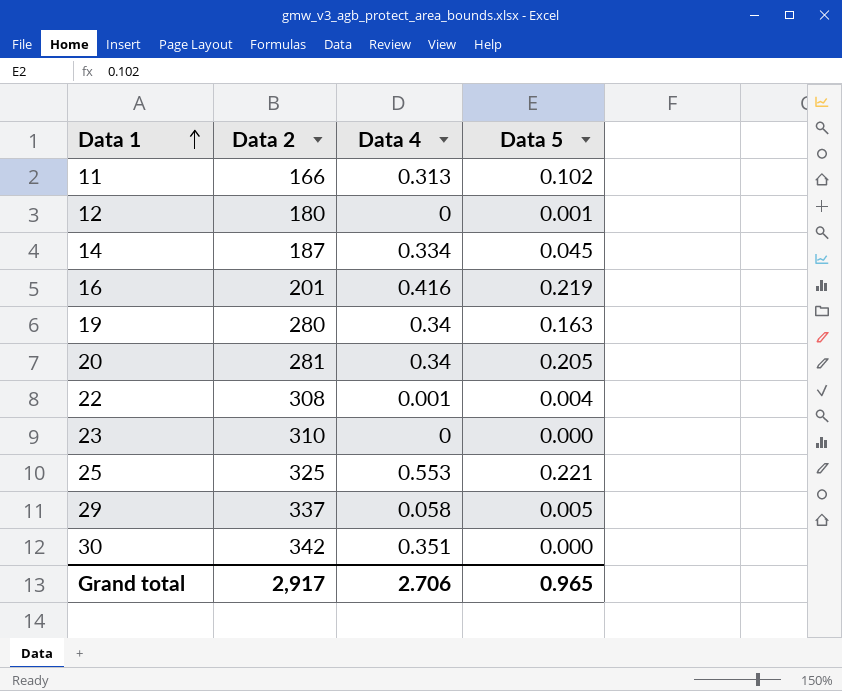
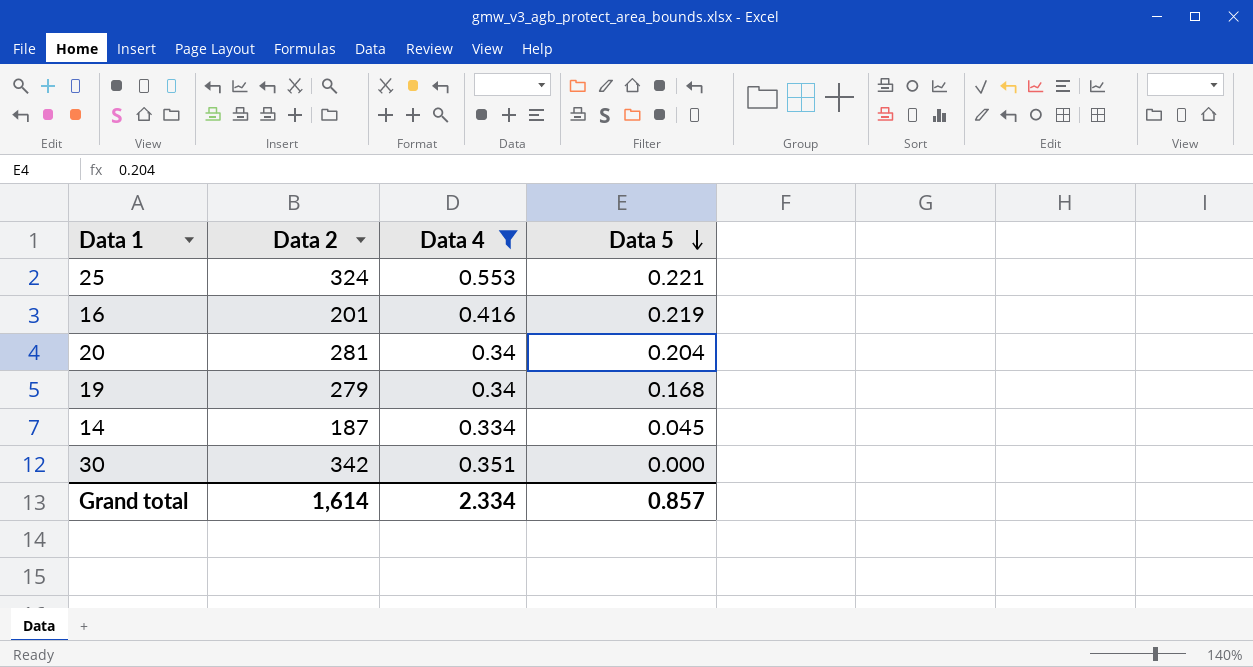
filter: none -> Data 4 >= 0.334
row order: Data 1 ascending -> Data 5 descending
25 | Data 2: 325 -> 324
20 | Data 5: 0.205 -> 0.204
19 | Data 2: 280 -> 279
19 | Data 5: 0.163 -> 0.168
Grand total | Data 2: 2,917 -> 1,614
Grand total | Data 4: 2.706 -> 2.334
Grand total | Data 5: 0.965 -> 0.857

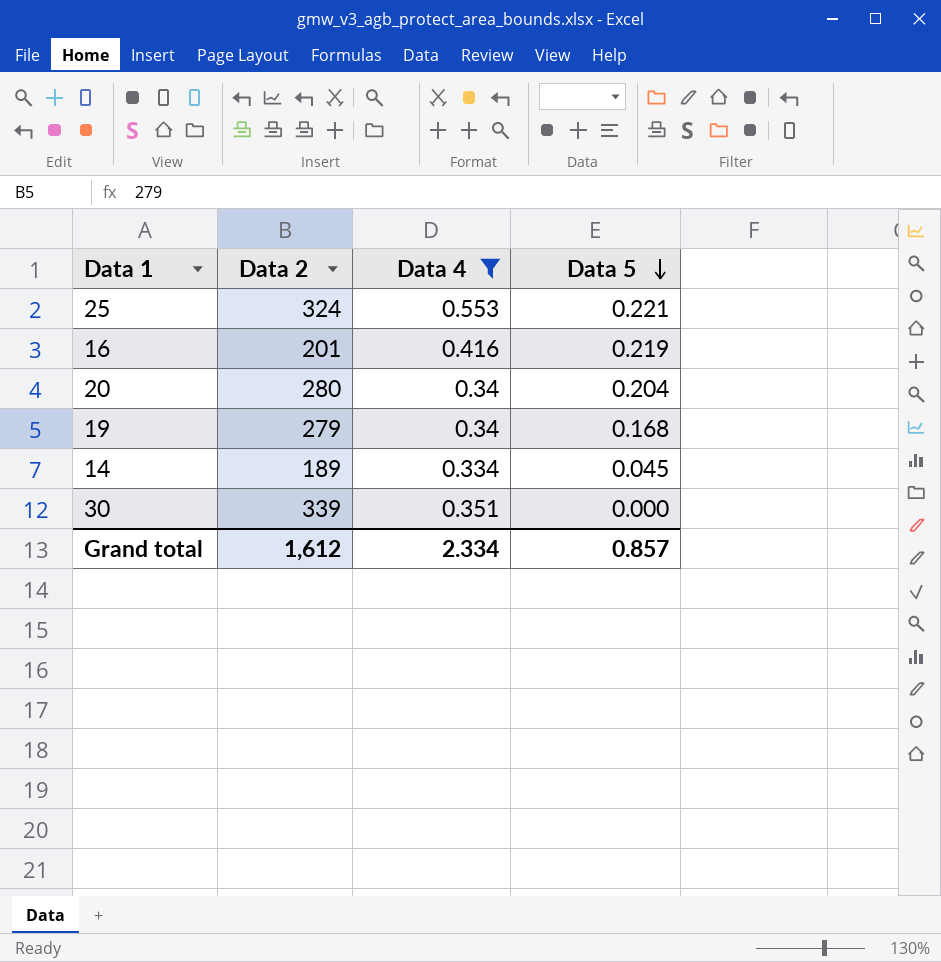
20 | Data 2: 281 -> 280
14 | Data 2: 187 -> 189
30 | Data 2: 342 -> 339
Grand total | Data 2: 1,614 -> 1,612

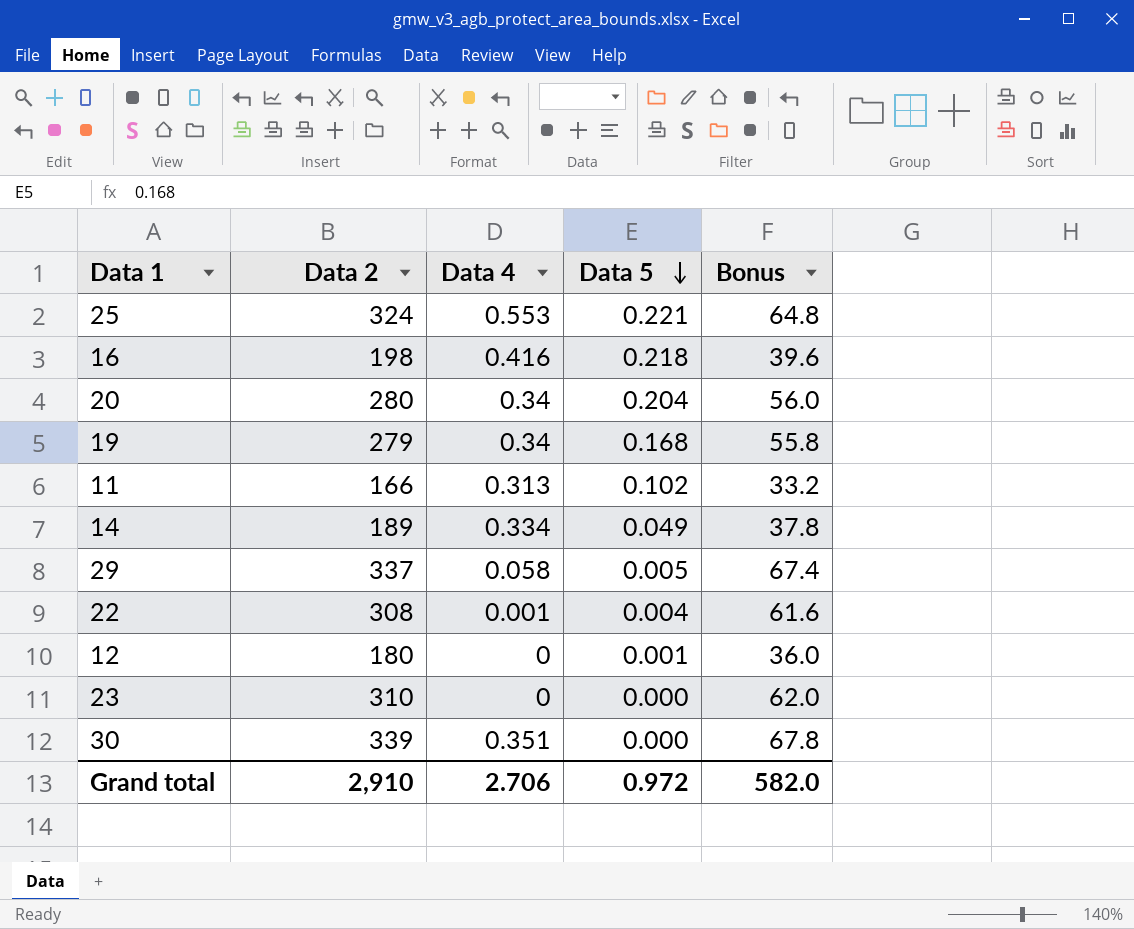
filter: Data 4 >= 0.334 -> none
column Bonus | formula: none -> [Data 2] * 0.2
16 | Data 2: 201 -> 198
16 | Data 5: 0.219 -> 0.218
14 | Data 5: 0.045 -> 0.049
Grand total | Data 2: 1,612 -> 2,910
Grand total | Data 4: 2.334 -> 2.706
Grand total | Data 5: 0.857 -> 0.972

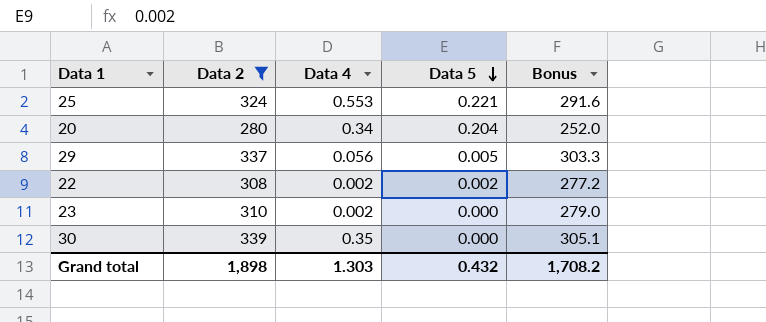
filter: none -> Data 2 >= 280
column Bonus | formula: [Data 2] * 0.2 -> [Data 2] * 0.9
29 | Data 4: 0.058 -> 0.056
22 | Data 4: 0.001 -> 0.002
22 | Data 5: 0.004 -> 0.002
23 | Data 4: 0 -> 0.002
30 | Data 4: 0.351 -> 0.35
Grand total | Data 2: 2,910 -> 1,898
Grand total | Data 4: 2.706 -> 1.303
Grand total | Data 5: 0.972 -> 0.432
Grand total | Bonus: 582.0 -> 1,708.2

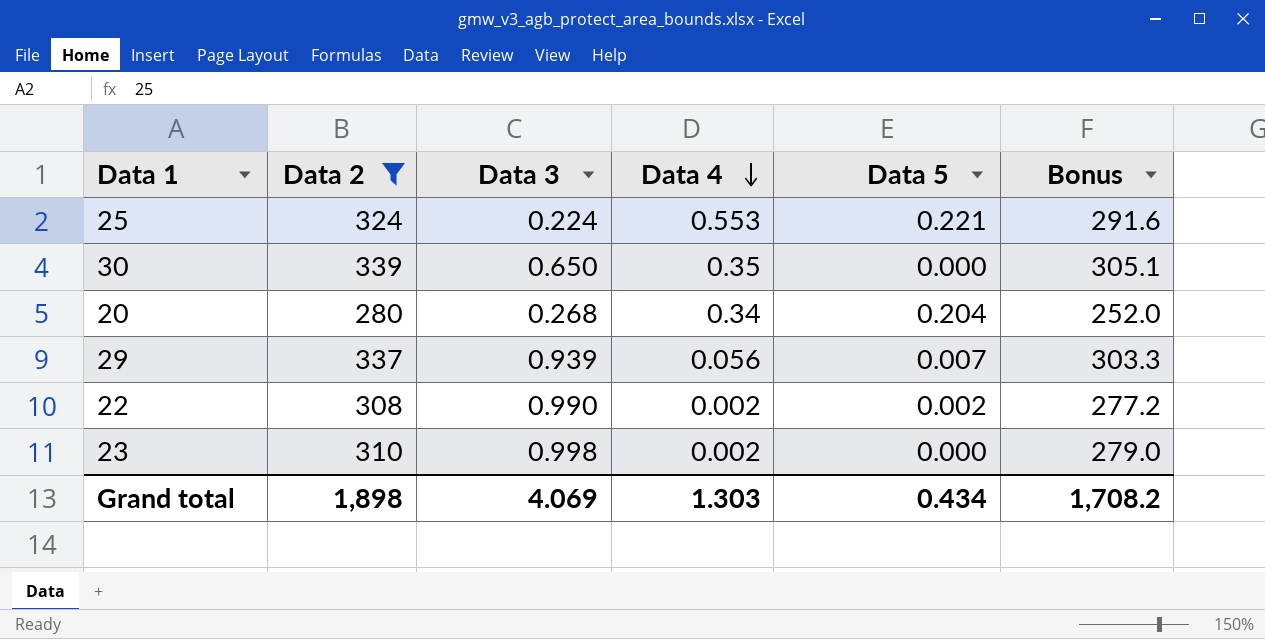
row order: Data 5 descending -> Data 4 descending
column Data 3 | position: none -> 3
29 | Data 5: 0.005 -> 0.007
Grand total | Data 5: 0.432 -> 0.434

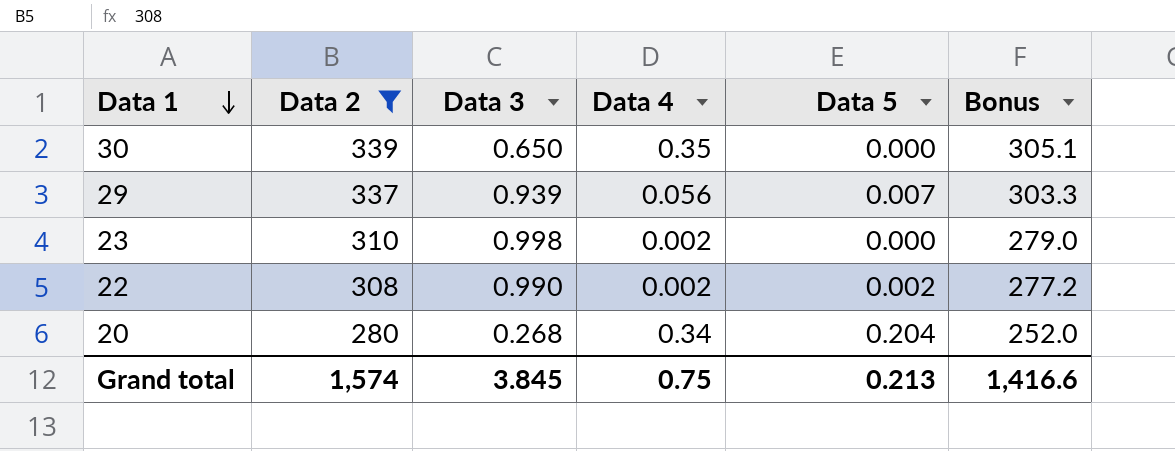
row order: Data 4 descending -> Data 1 descending
row 25: 324 | 0.224 | 0.553 | 0.221 | 291.6 -> none
Grand total | Data 2: 1,898 -> 1,574
Grand total | Data 3: 4.069 -> 3.845
Grand total | Data 4: 1.303 -> 0.75
Grand total | Data 5: 0.434 -> 0.213
Grand total | Bonus: 1,708.2 -> 1,416.6

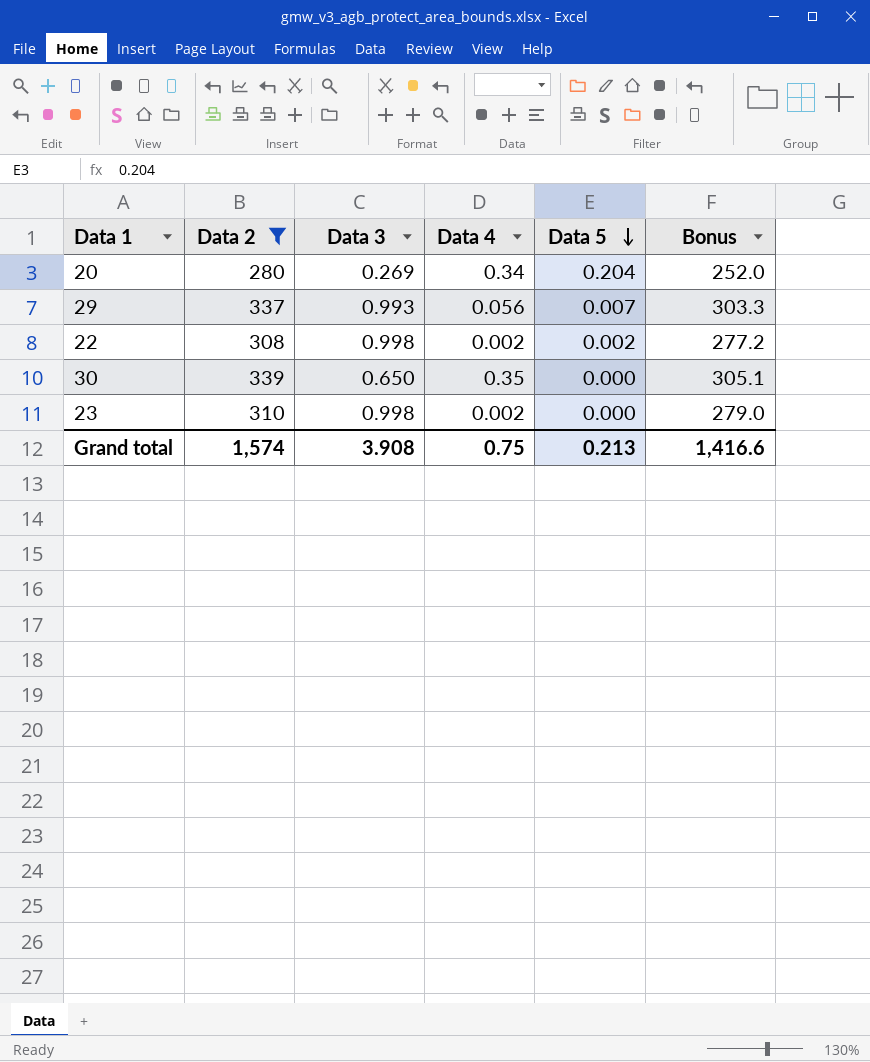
row order: Data 1 descending -> Data 5 descending
20 | Data 3: 0.268 -> 0.269
29 | Data 3: 0.939 -> 0.993
22 | Data 3: 0.990 -> 0.998
Grand total | Data 3: 3.845 -> 3.908

